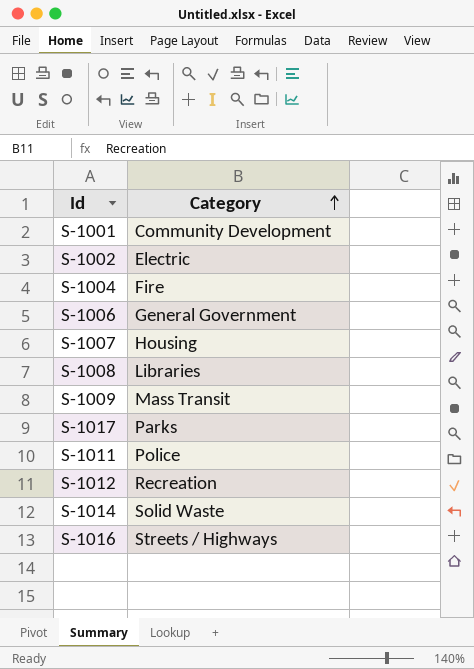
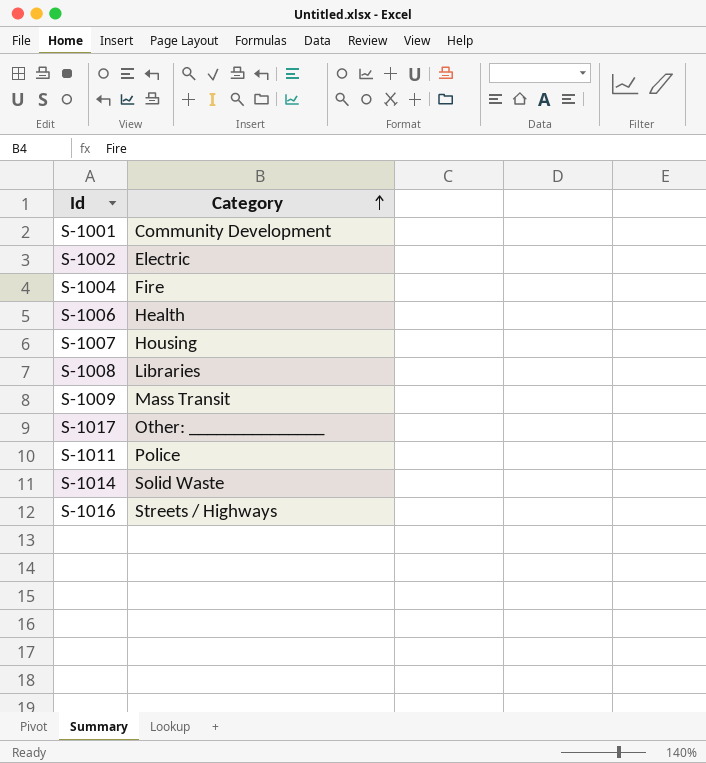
row S-1012: Recreation -> none
S-1006 | Category: General Government -> Health
S-1017 | Category: Parks -> Other: _______________

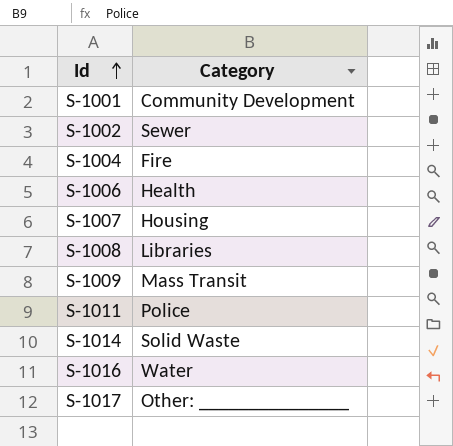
row order: Category ascending -> Id ascending
S-1002 | Category: Electric -> Sewer
S-1016 | Category: Streets / Highways -> Water

